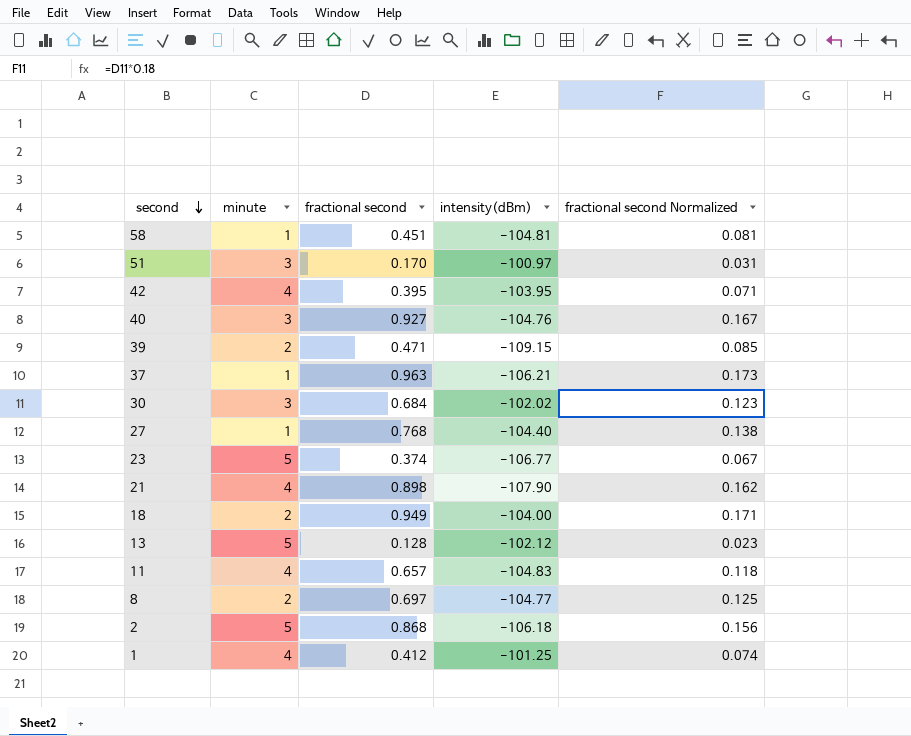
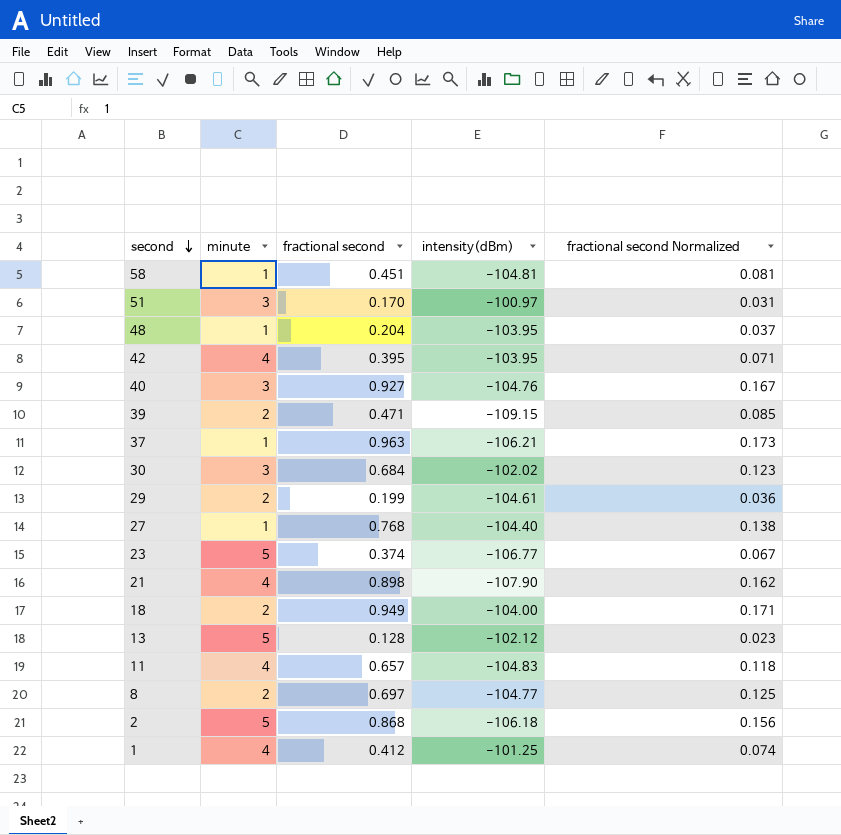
row 48: none -> 1 | 0.204 | -103.95 | 0.037
row 29: none -> 2 | 0.199 | -104.61 | 0.036

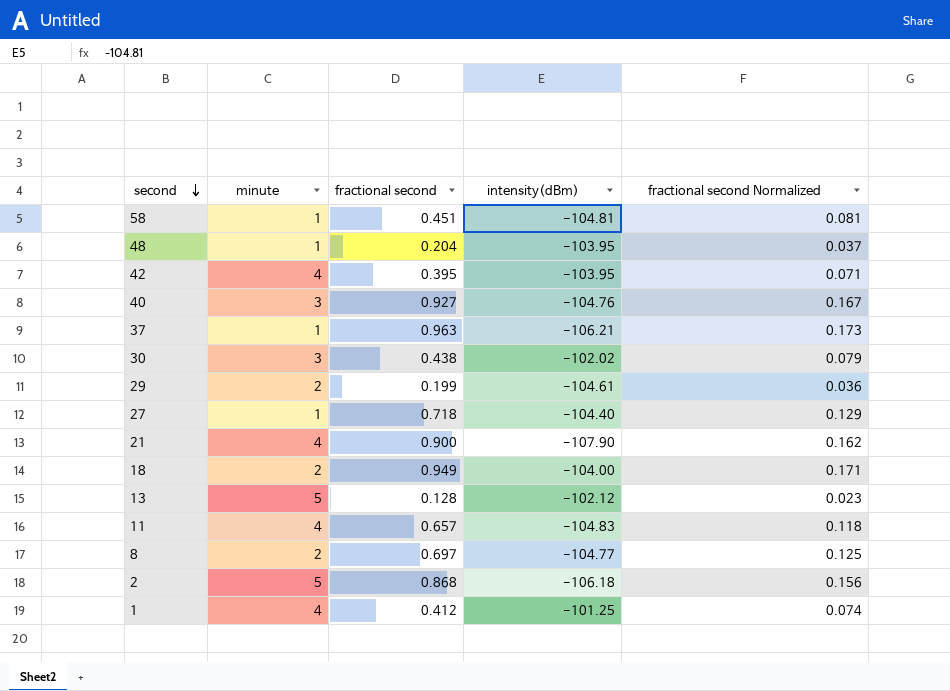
row 51: 3 | 0.170 | -100.97 | 0.031 -> none
row 39: 2 | 0.471 | -109.15 | 0.085 -> none
row 23: 5 | 0.374 | -106.77 | 0.067 -> none
30 | fractional second: 0.684 -> 0.438
30 | fractional second Normalized: 0.123 -> 0.079
27 | fractional second: 0.768 -> 0.718
27 | fractional second Normalized: 0.138 -> 0.129
21 | fractional second: 0.898 -> 0.900

